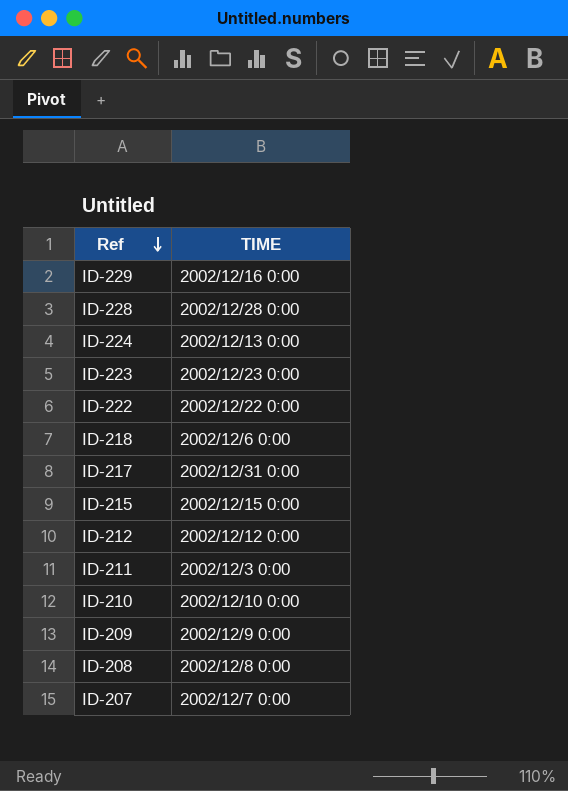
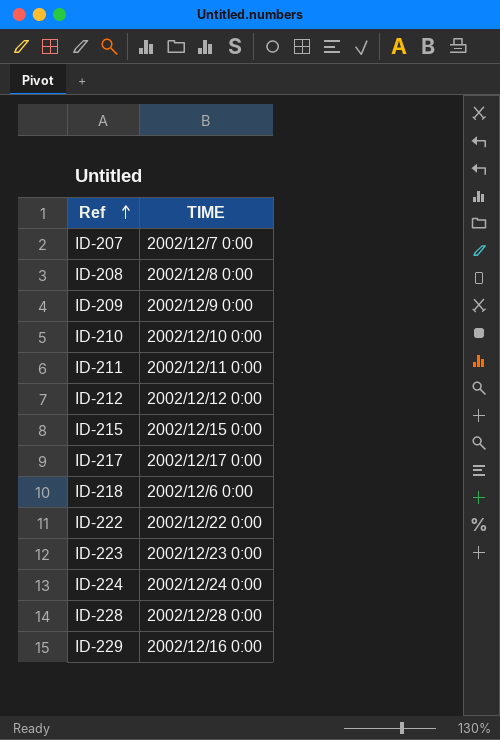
row order: Ref descending -> Ref ascending
ID-211 | TIME: 2002/12/3 0:00 -> 2002/12/11 0:00
ID-217 | TIME: 2002/12/31 0:00 -> 2002/12/17 0:00
ID-224 | TIME: 2002/12/13 0:00 -> 2002/12/24 0:00

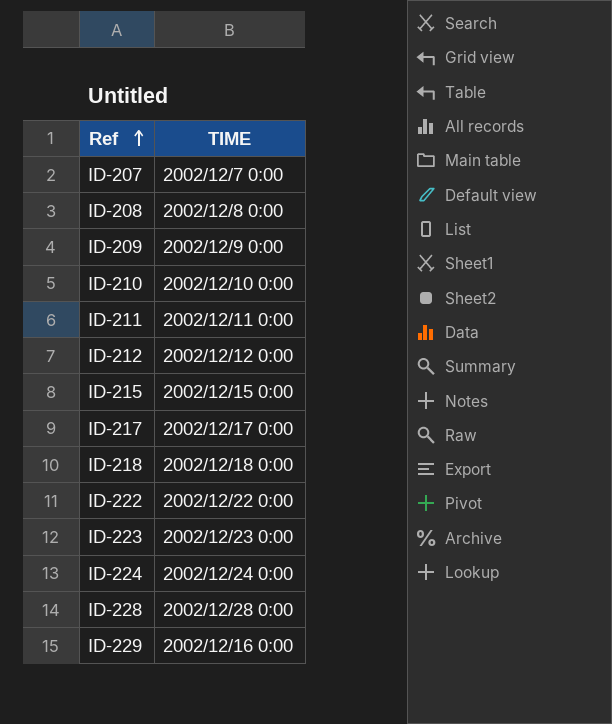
ID-218 | TIME: 2002/12/6 0:00 -> 2002/12/18 0:00

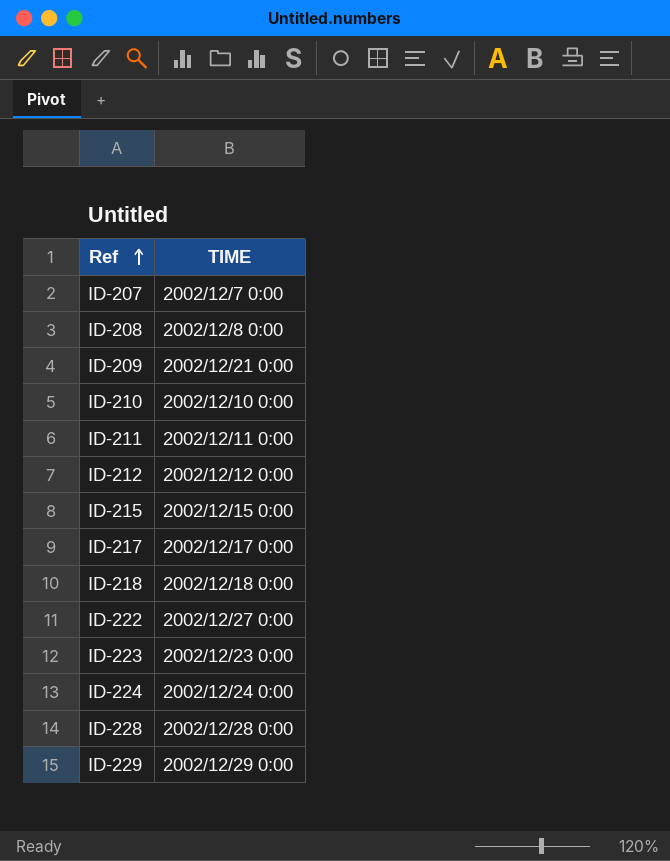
ID-209 | TIME: 2002/12/9 0:00 -> 2002/12/21 0:00
ID-222 | TIME: 2002/12/22 0:00 -> 2002/12/27 0:00
ID-229 | TIME: 2002/12/16 0:00 -> 2002/12/29 0:00

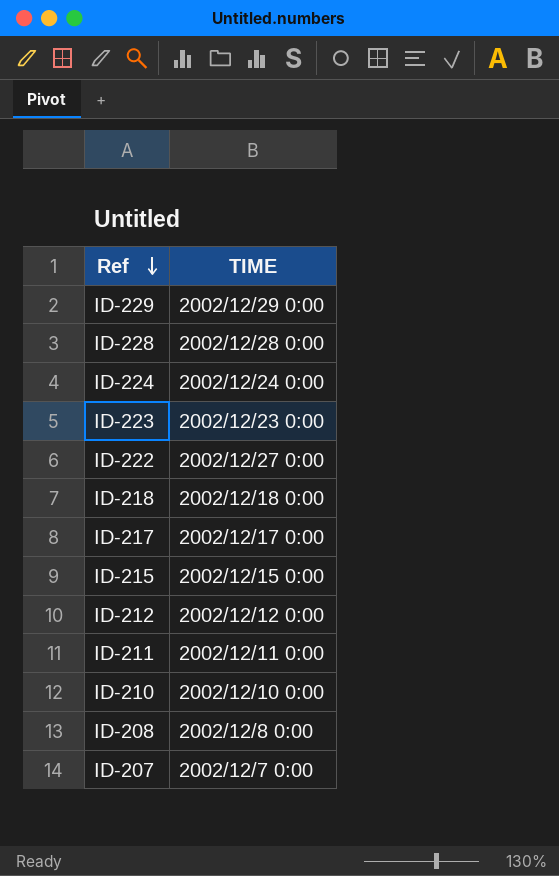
row order: Ref ascending -> Ref descending
row ID-209: 2002/12/21 0:00 -> none

